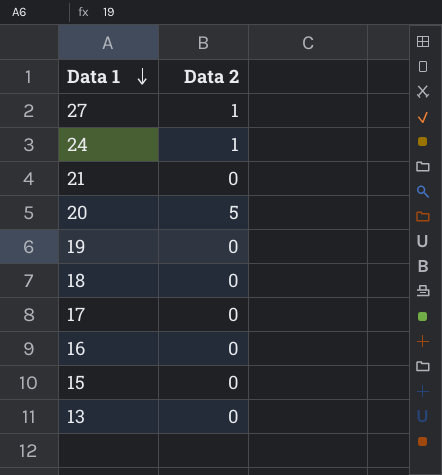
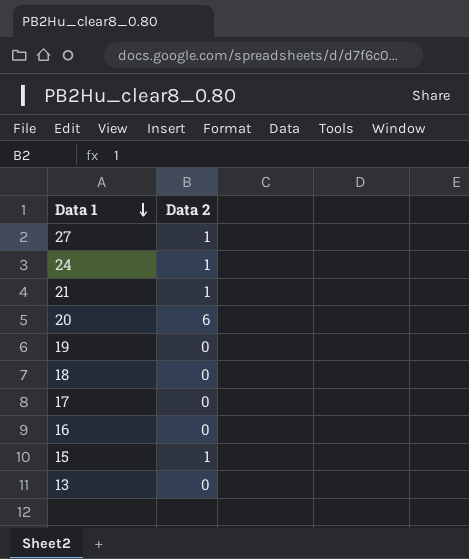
21 | Data 2: 0 -> 1
20 | Data 2: 5 -> 6
15 | Data 2: 0 -> 1

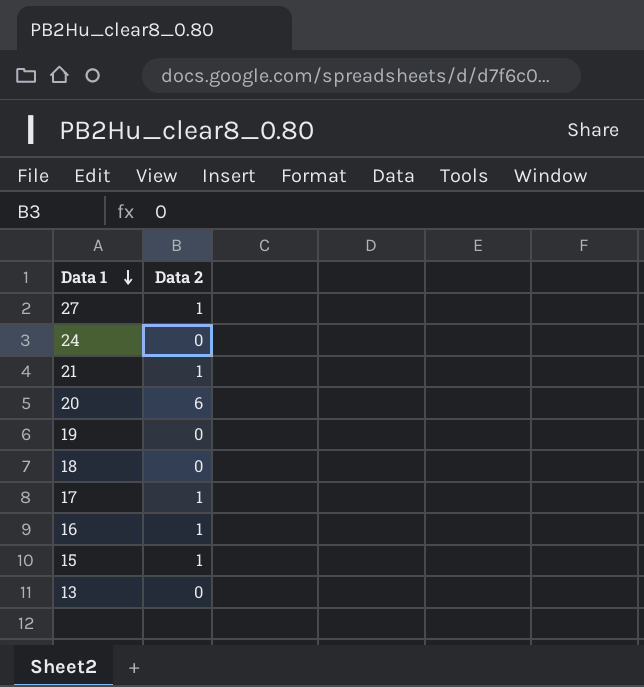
24 | Data 2: 1 -> 0
17 | Data 2: 0 -> 1
16 | Data 2: 0 -> 1

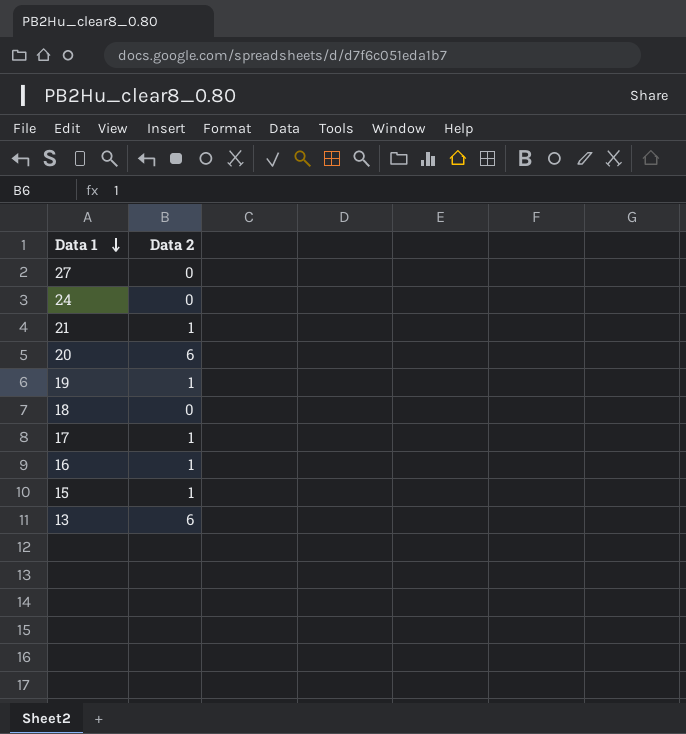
27 | Data 2: 1 -> 0
19 | Data 2: 0 -> 1
13 | Data 2: 0 -> 6

